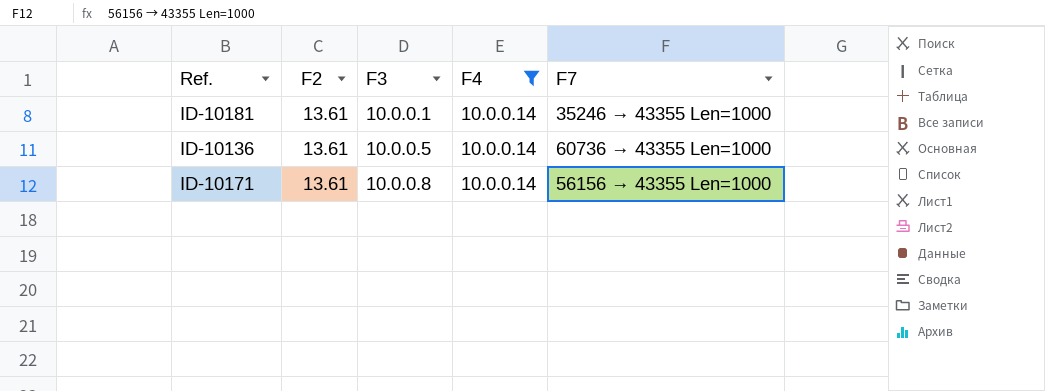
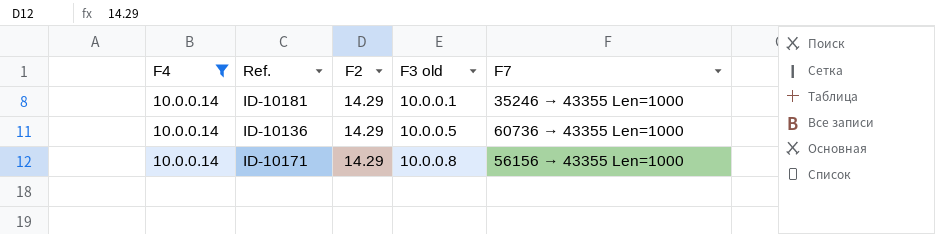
column F4 | position: 4 -> 1
column name: F3 -> F3 old
ID-10181 | F2: 13.61 -> 14.29
ID-10136 | F2: 13.61 -> 14.29
ID-10171 | F2: 13.61 -> 14.29

